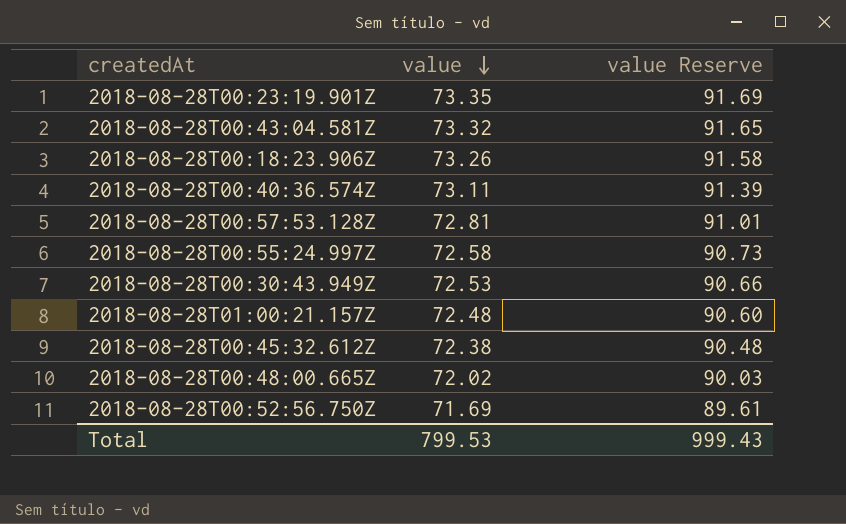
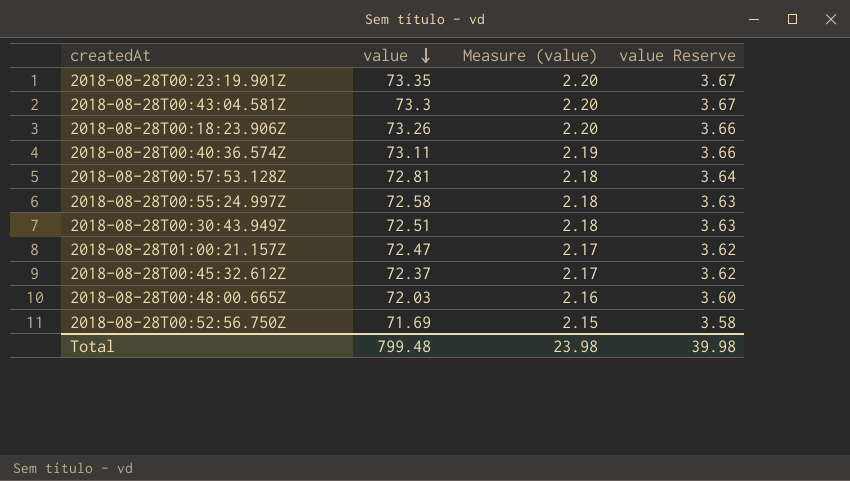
column Measure (value) | formula: none -> [value] * 0.03
column value Reserve | formula: [value] * 1.25 -> [value] * 0.05
2018-08-28T00:43:04.581Z | value: 73.32 -> 73.3
2018-08-28T00:30:43.949Z | value: 72.53 -> 72.51
2018-08-28T01:00:21.157Z | value: 72.48 -> 72.47
2018-08-28T00:45:32.612Z | value: 72.38 -> 72.37
2018-08-28T00:48:00.665Z | value: 72.02 -> 72.03
Total | value: 799.53 -> 799.48
Total | value Reserve: 999.43 -> 39.98

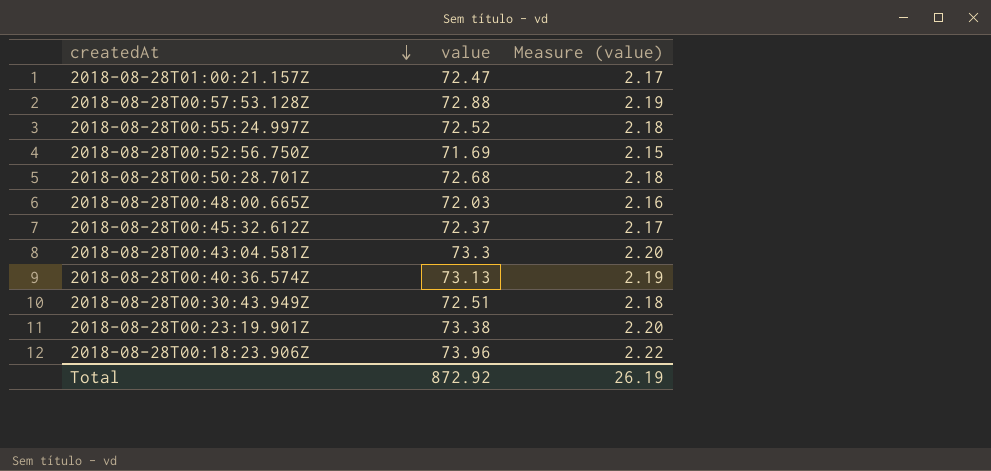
row order: value descending -> createdAt descending
column value Reserve | formula: [value] * 0.05 -> none
2018-08-28T00:57:53.128Z | value: 72.81 -> 72.88
2018-08-28T00:57:53.128Z | Measure (value): 2.18 -> 2.19
2018-08-28T00:55:24.997Z | value: 72.58 -> 72.52
row 2018-08-28T00:50:28.701Z: none -> 72.68 | 2.18
2018-08-28T00:40:36.574Z | value: 73.11 -> 73.13
2018-08-28T00:23:19.901Z | value: 73.35 -> 73.38
2018-08-28T00:18:23.906Z | value: 73.26 -> 73.96
2018-08-28T00:18:23.906Z | Measure (value): 2.20 -> 2.22
Total | value: 799.48 -> 872.92
Total | Measure (value): 23.98 -> 26.19

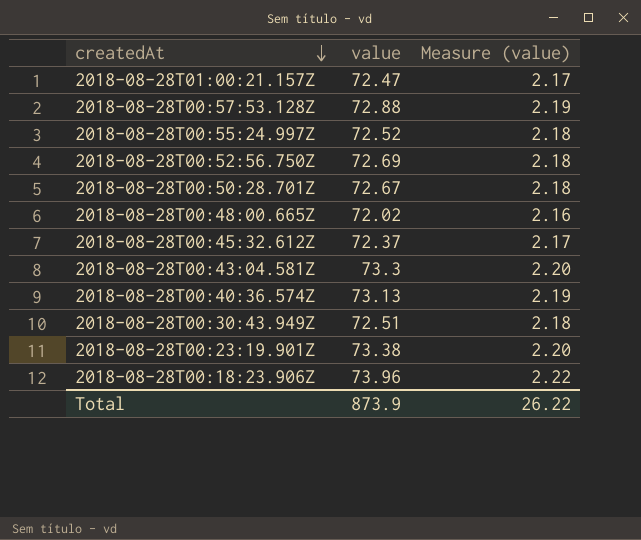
2018-08-28T00:52:56.750Z | value: 71.69 -> 72.69
2018-08-28T00:52:56.750Z | Measure (value): 2.15 -> 2.18
2018-08-28T00:50:28.701Z | value: 72.68 -> 72.67
2018-08-28T00:48:00.665Z | value: 72.03 -> 72.02
Total | value: 872.92 -> 873.9
Total | Measure (value): 26.19 -> 26.22

